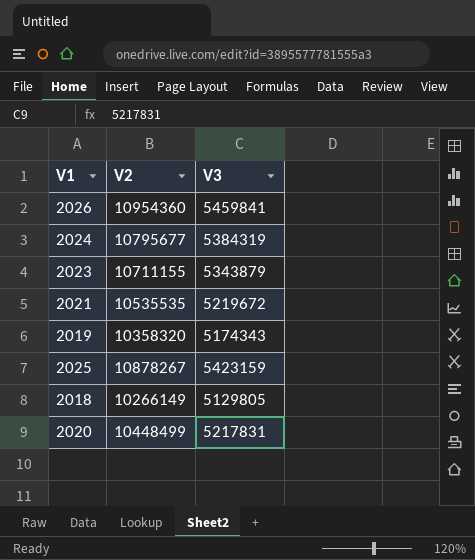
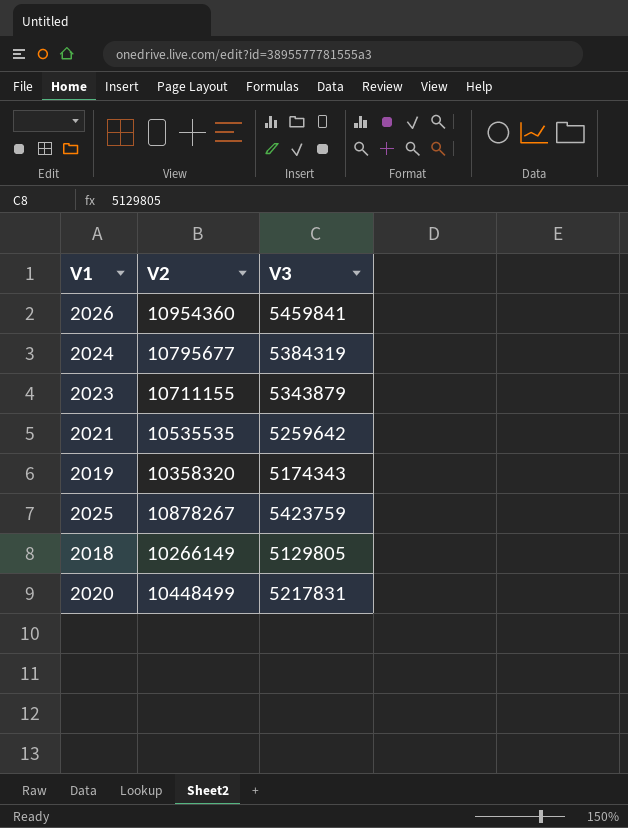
2021 | V3: 5219672 -> 5259642
2025 | V3: 5423159 -> 5423759

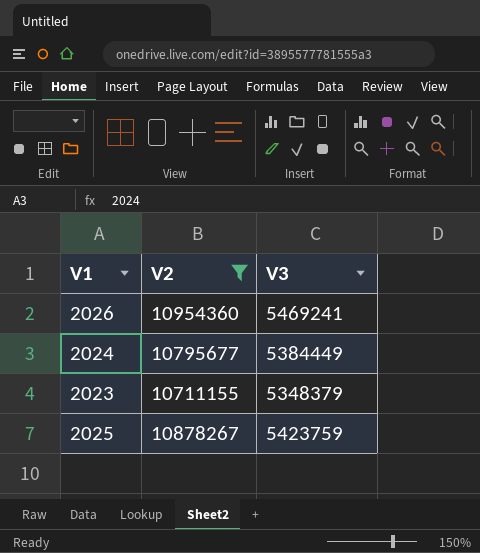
filter: none -> V2 >= 10711155
2026 | V3: 5459841 -> 5469241
2024 | V3: 5384319 -> 5384449
2023 | V3: 5343879 -> 5348379

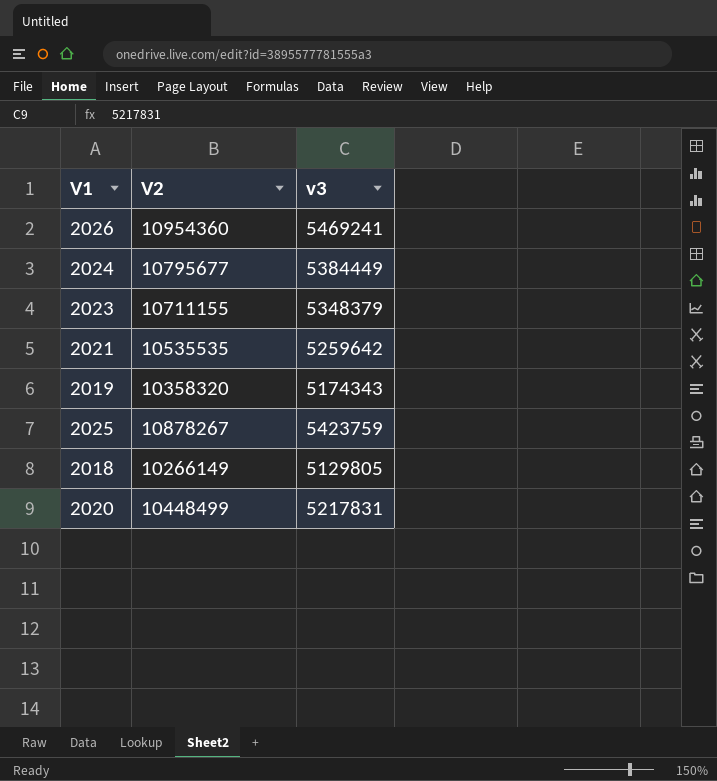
filter: V2 >= 10711155 -> none
column name: V3 -> v3

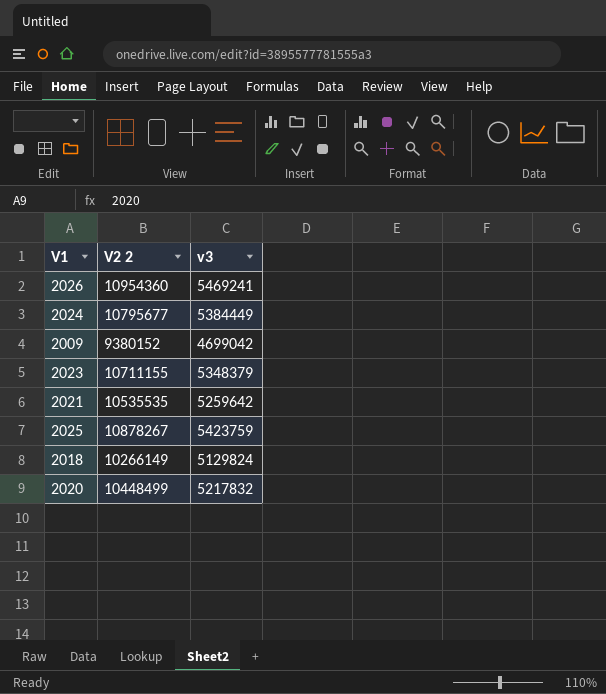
column name: V2 -> V2 2
row 2019: 10358320 | 5174343 -> none
row 2009: none -> 9380152 | 4699042
2018 | v3: 5129805 -> 5129824
2020 | v3: 5217831 -> 5217832

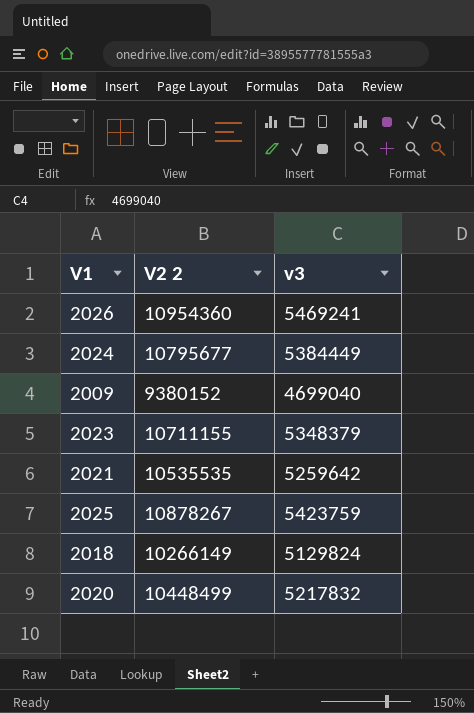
2009 | v3: 4699042 -> 4699040

